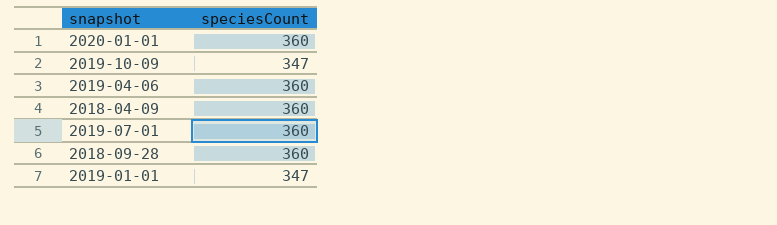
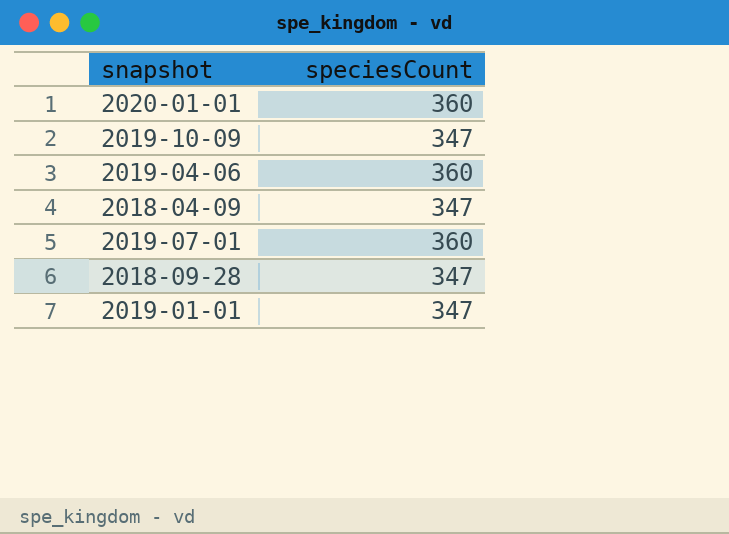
2018-04-09 | speciesCount: 360 -> 347
2018-09-28 | speciesCount: 360 -> 347

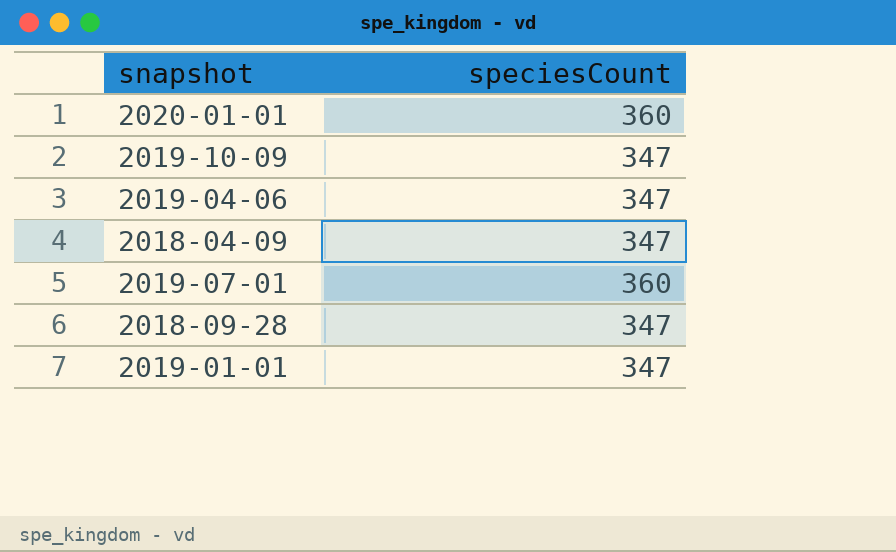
2019-04-06 | speciesCount: 360 -> 347

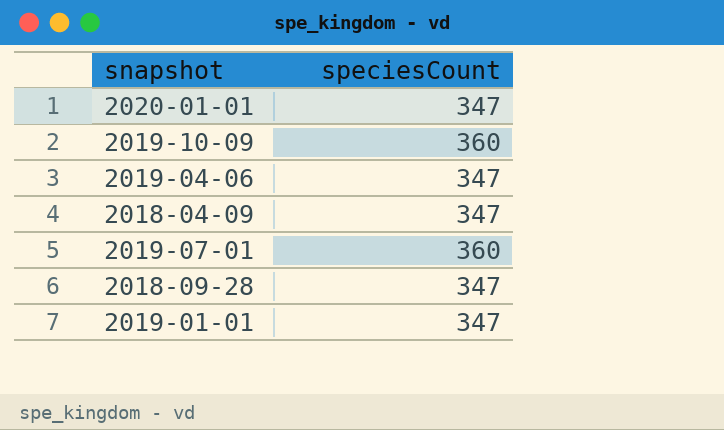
2020-01-01 | speciesCount: 360 -> 347
2019-10-09 | speciesCount: 347 -> 360

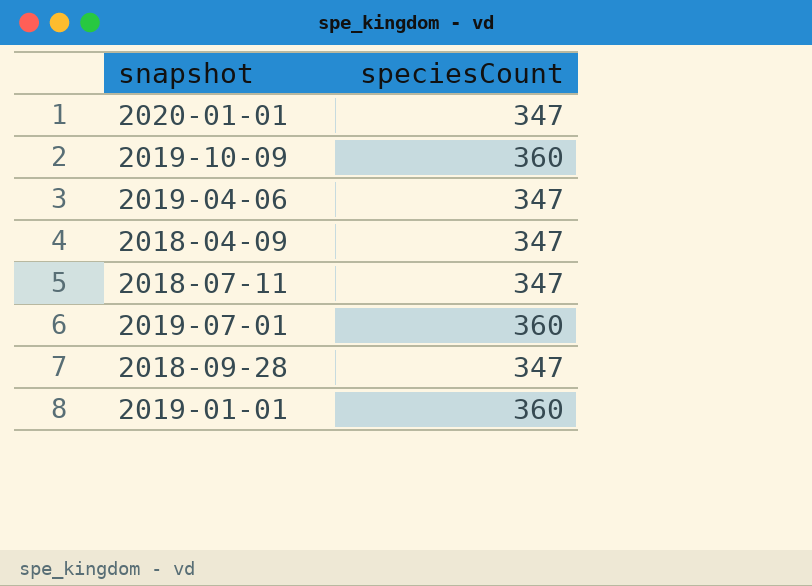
row 2018-07-11: none -> 347
2019-01-01 | speciesCount: 347 -> 360

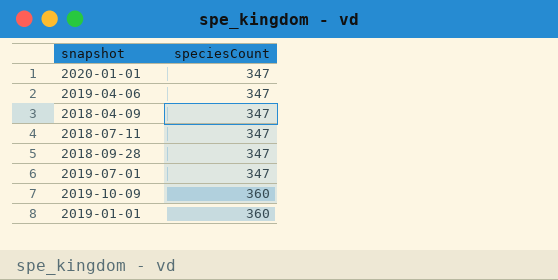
row order: none -> speciesCount ascending
2019-07-01 | speciesCount: 360 -> 347

